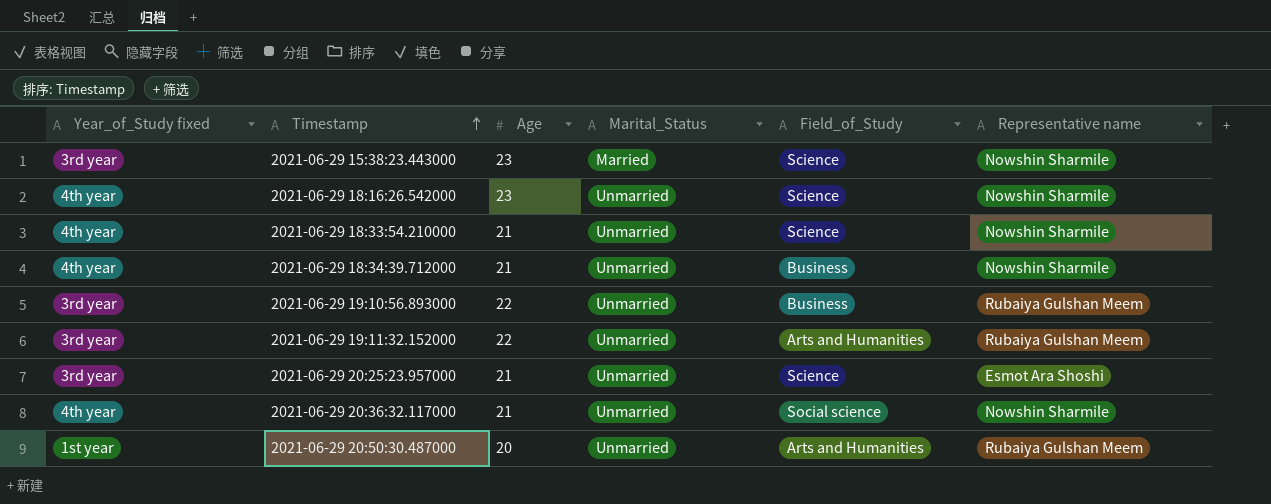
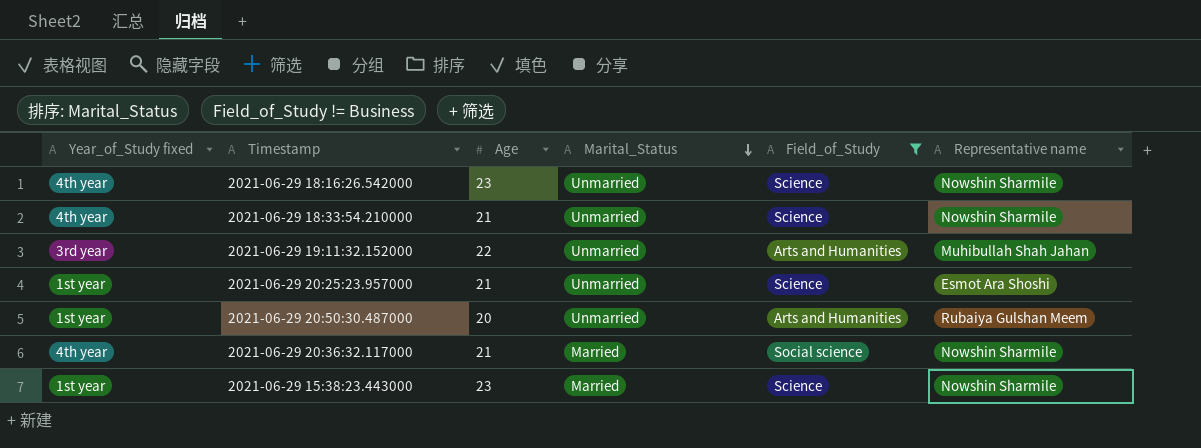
filter: none -> Field_of_Study != Business
row order: Timestamp ascending -> Marital_Status descending
2021-06-29 19:11:32.152000 | Representative name: Rubaiya Gulshan Meem -> Muhibullah Shah Jahan
2021-06-29 20:25:23.957000 | Year_of_Study fixed: 3rd year -> 1st year
2021-06-29 20:36:32.117000 | Marital_Status: Unmarried -> Married
2021-06-29 15:38:23.443000 | Year_of_Study fixed: 3rd year -> 1st year

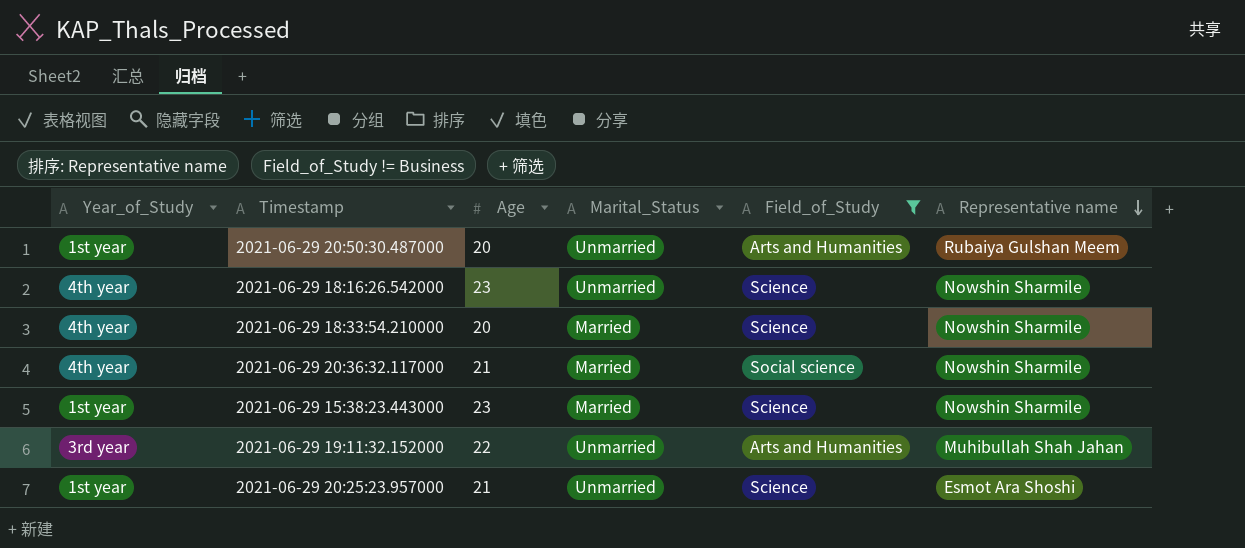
row order: Marital_Status descending -> Representative name descending
column name: Year_of_Study fixed -> Year_of_Study
2021-06-29 18:33:54.210000 | Age: 21 -> 20
2021-06-29 18:33:54.210000 | Marital_Status: Unmarried -> Married

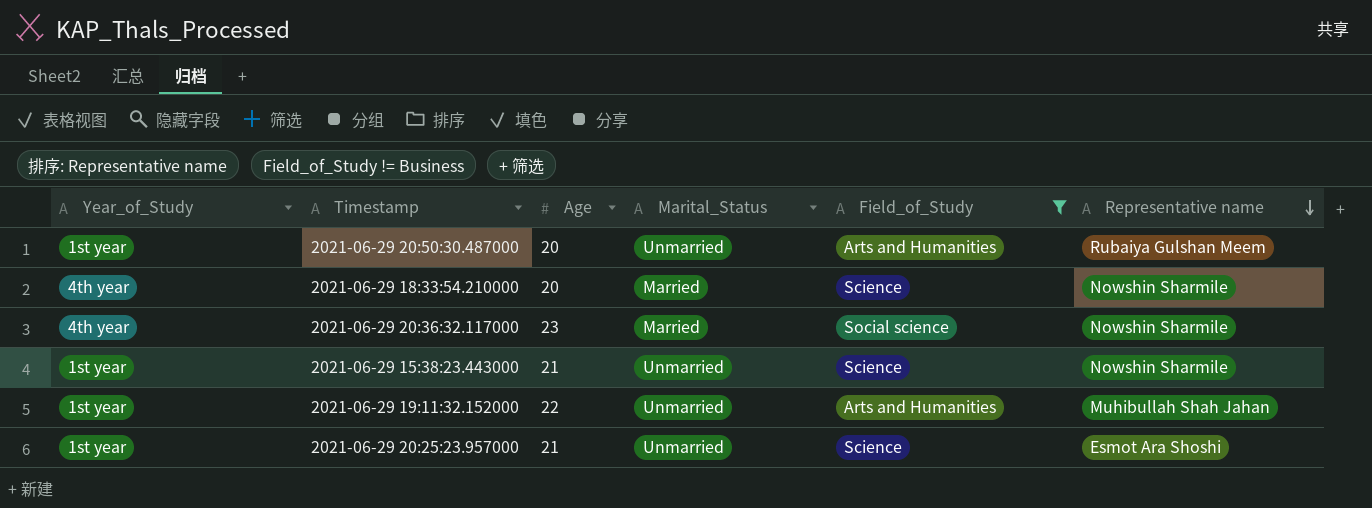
row 2021-06-29 18:16:26.542000: 4th year | 23 | Unmarried | Science | Nowshin Sharmile -> none
2021-06-29 20:36:32.117000 | Age: 21 -> 23
2021-06-29 15:38:23.443000 | Age: 23 -> 21
2021-06-29 15:38:23.443000 | Marital_Status: Married -> Unmarried
2021-06-29 19:11:32.152000 | Year_of_Study: 3rd year -> 1st year

